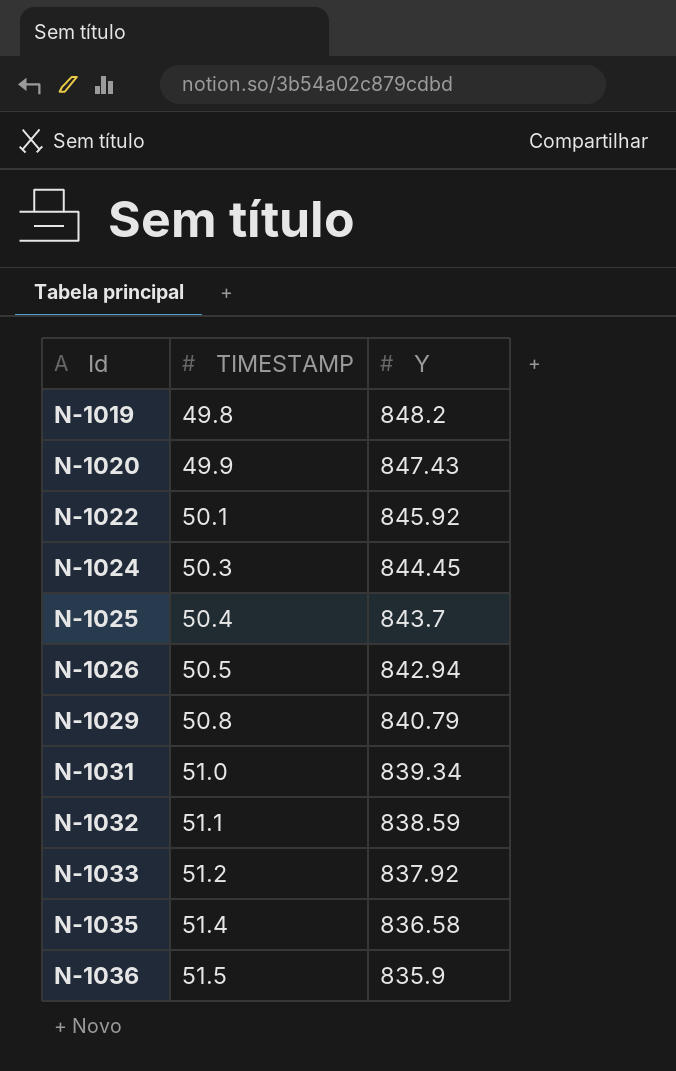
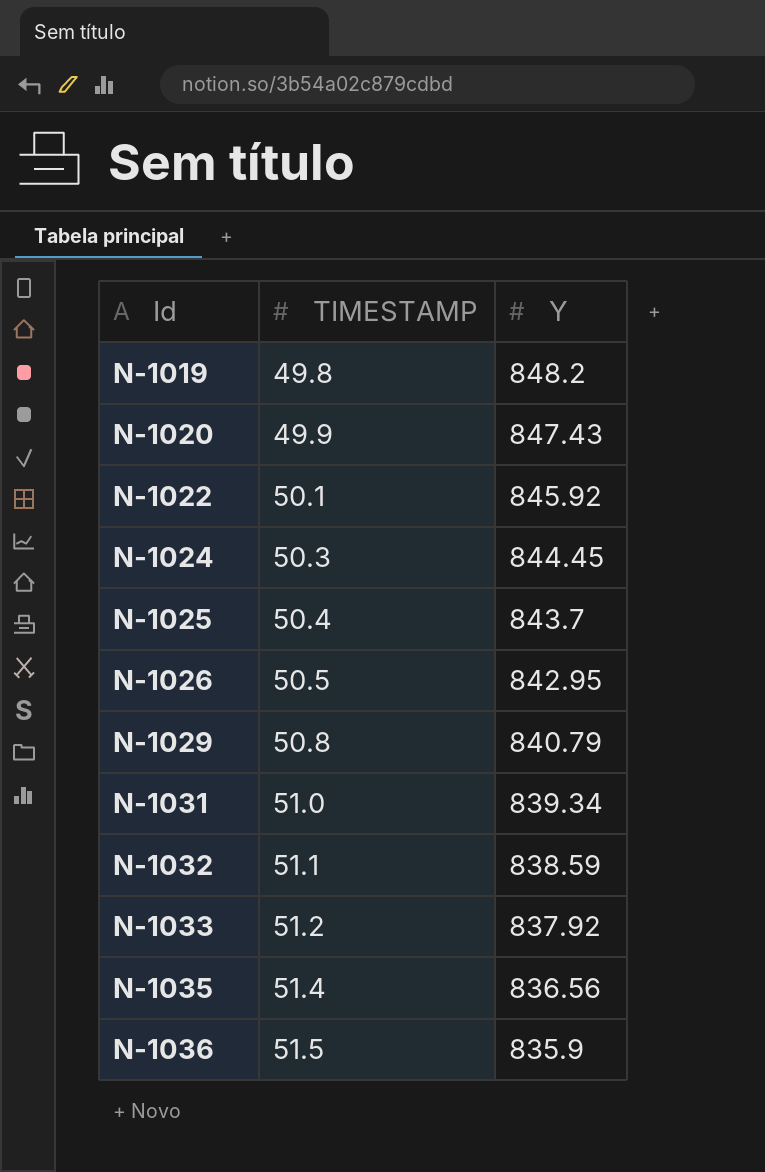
N-1026 | Y: 842.94 -> 842.95
N-1035 | Y: 836.58 -> 836.56

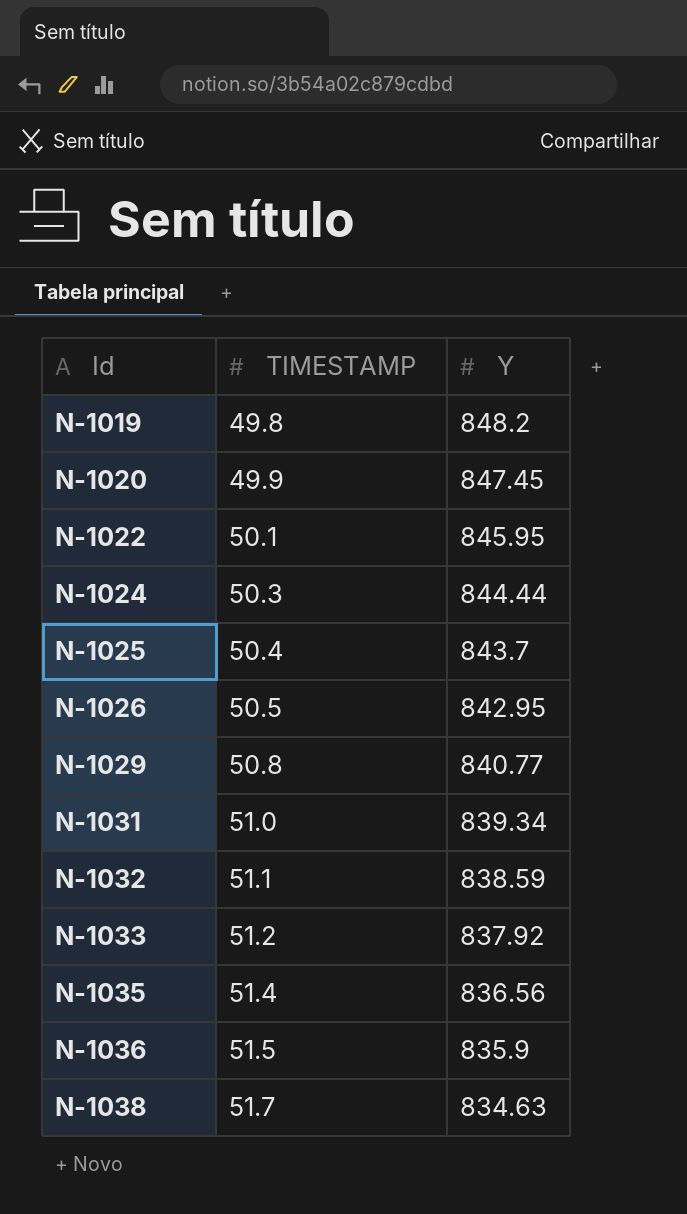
N-1020 | Y: 847.43 -> 847.45
N-1022 | Y: 845.92 -> 845.95
N-1024 | Y: 844.45 -> 844.44
N-1029 | Y: 840.79 -> 840.77
row N-1038: none -> 51.7 | 834.63

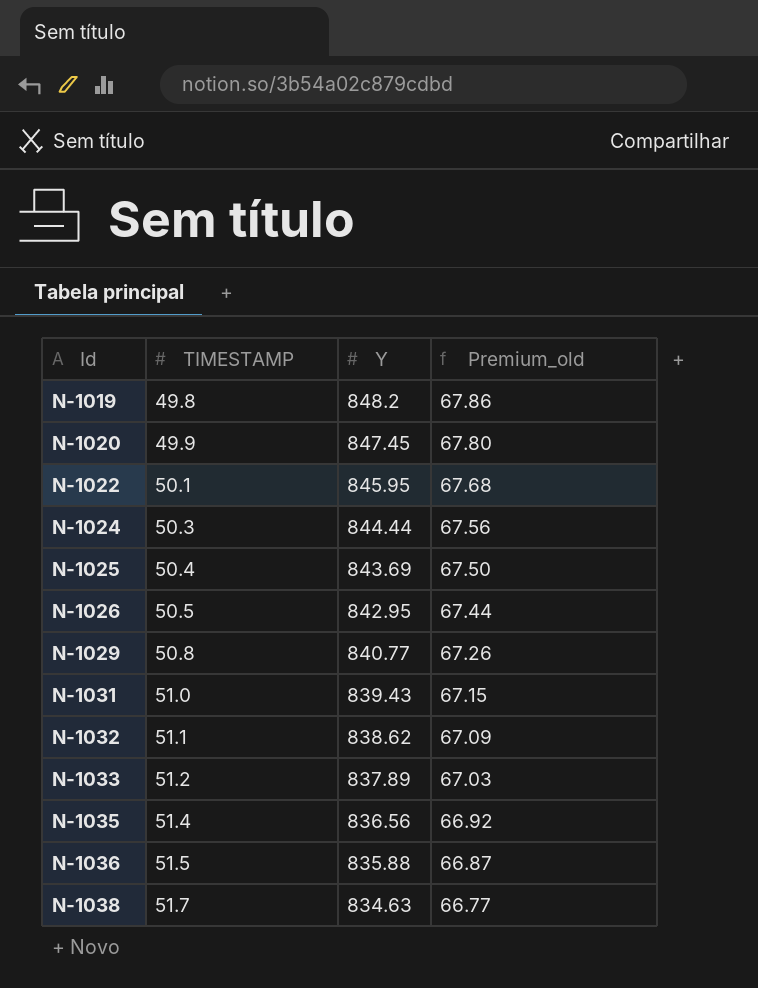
column Premium_old | formula: none -> [Y] * 0.08
N-1025 | Y: 843.7 -> 843.69
N-1031 | Y: 839.34 -> 839.43
N-1032 | Y: 838.59 -> 838.62
N-1033 | Y: 837.92 -> 837.89
N-1036 | Y: 835.9 -> 835.88

